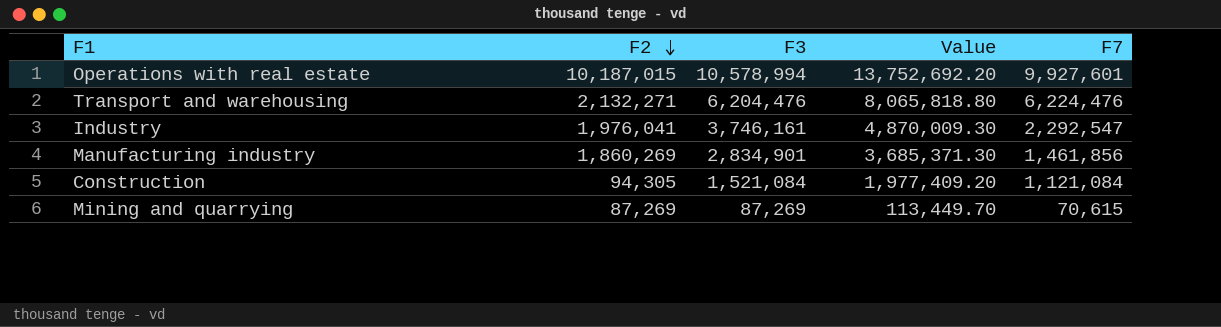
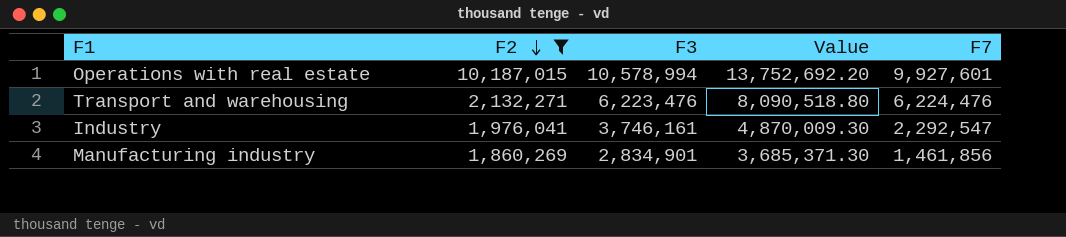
filter: none -> F2 >= 1,860,269
Transport and warehousing | F3: 6,204,476 -> 6,223,476
Transport and warehousing | Value: 8,065,818.80 -> 8,090,518.80

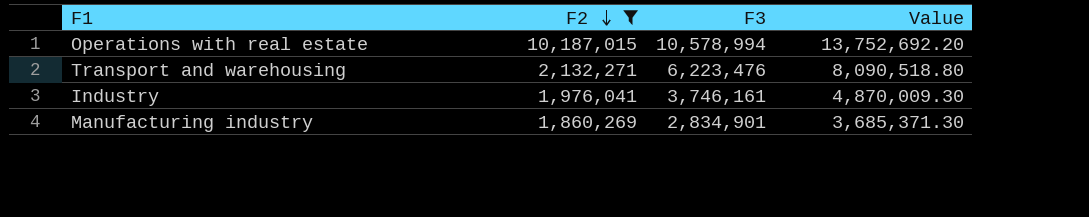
column F7 | position: 5 -> none

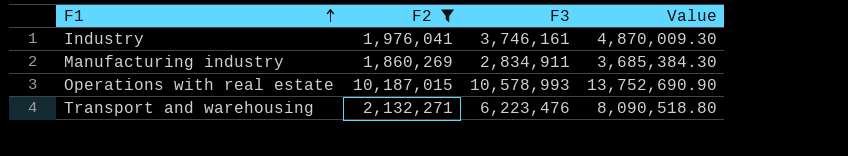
row order: F2 descending -> F1 ascending
Manufacturing industry | F3: 2,834,901 -> 2,834,911
Manufacturing industry | Value: 3,685,371.30 -> 3,685,384.30
Operations with real estate | F3: 10,578,994 -> 10,578,993
Operations with real estate | Value: 13,752,692.20 -> 13,752,690.90

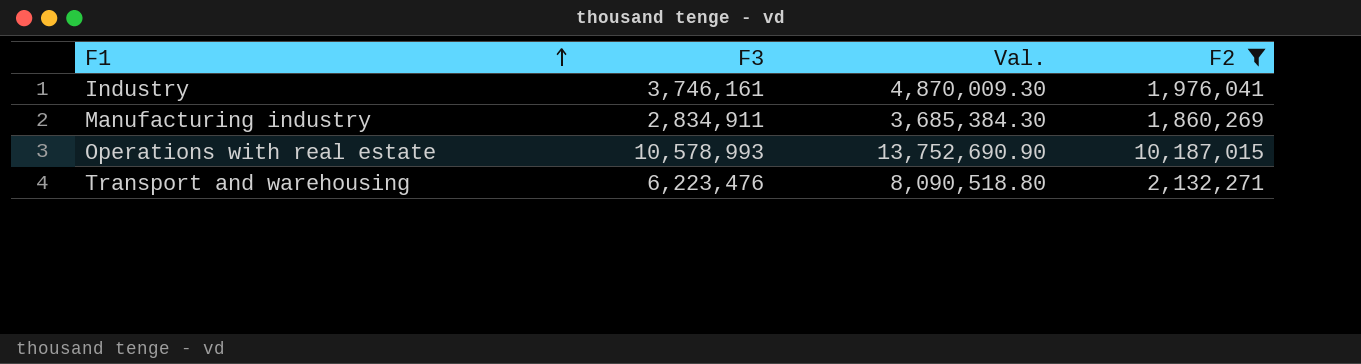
column name: Value -> Val.
column F2 | position: 2 -> 4

